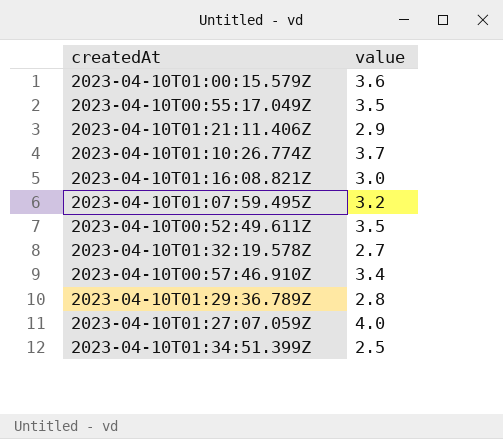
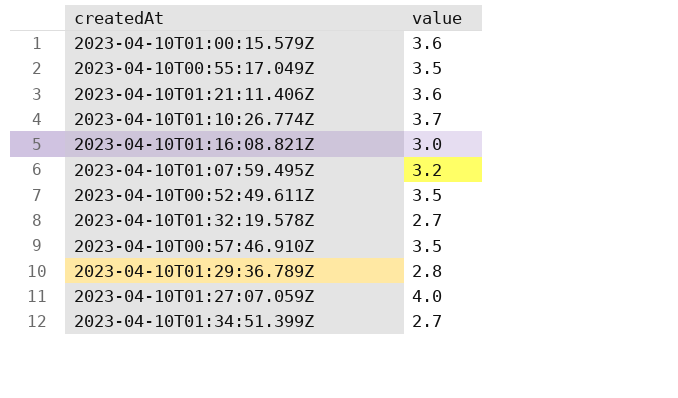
2023-04-10T01:21:11.406Z | value: 2.9 -> 3.6
2023-04-10T00:57:46.910Z | value: 3.4 -> 3.5
2023-04-10T01:34:51.399Z | value: 2.5 -> 2.7

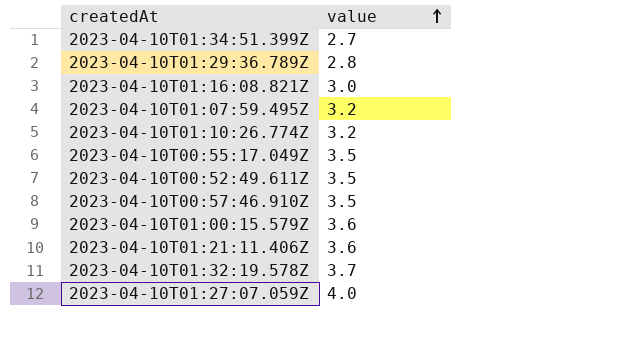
row order: none -> value ascending
2023-04-10T01:10:26.774Z | value: 3.7 -> 3.2
2023-04-10T01:32:19.578Z | value: 2.7 -> 3.7

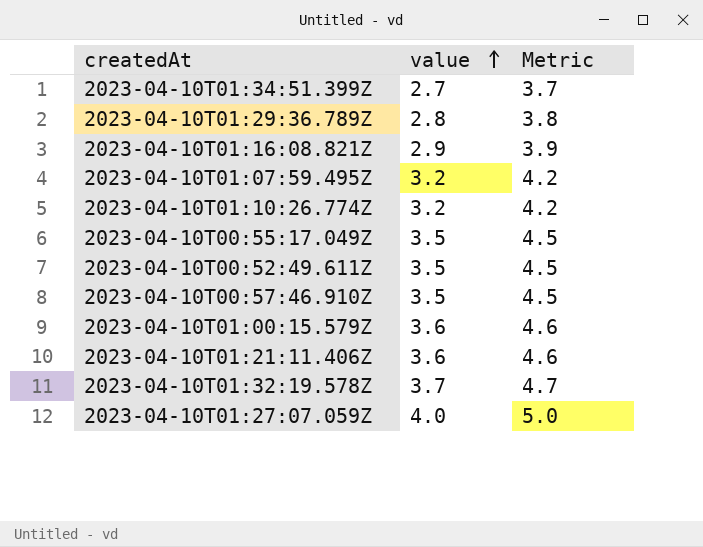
column Metric | formula: none -> [value] + 1
2023-04-10T01:16:08.821Z | value: 3.0 -> 2.9

